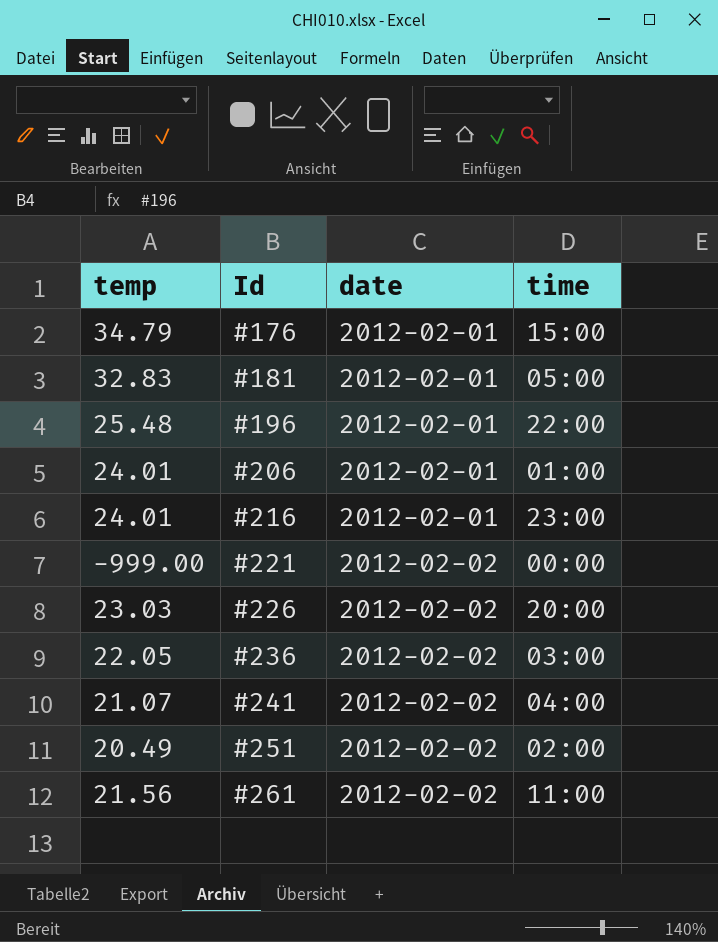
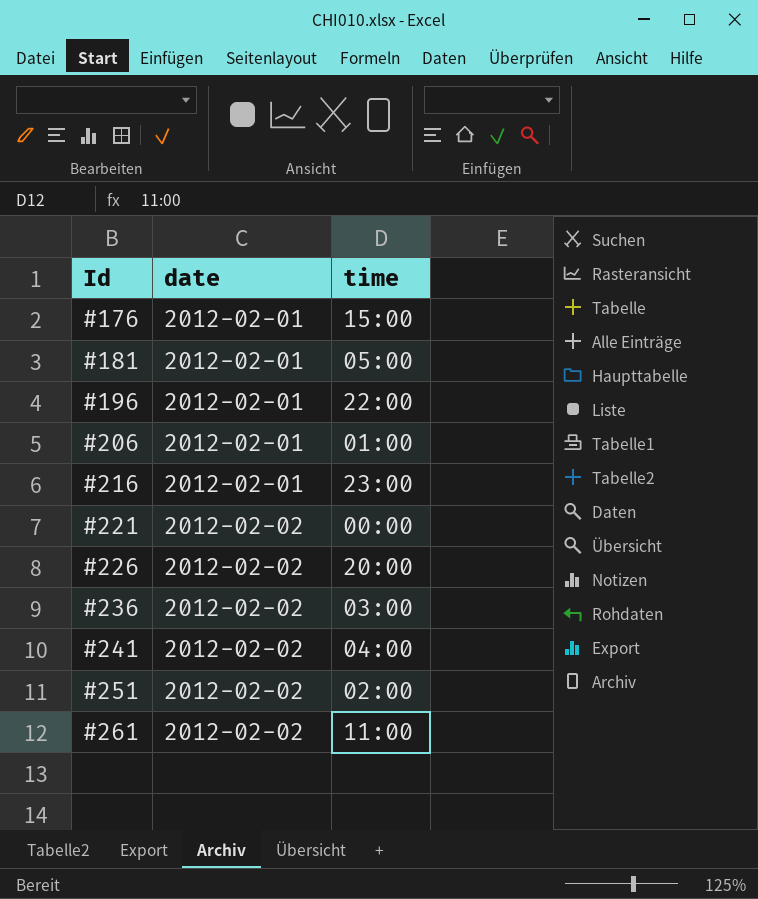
column temp | position: 1 -> none

